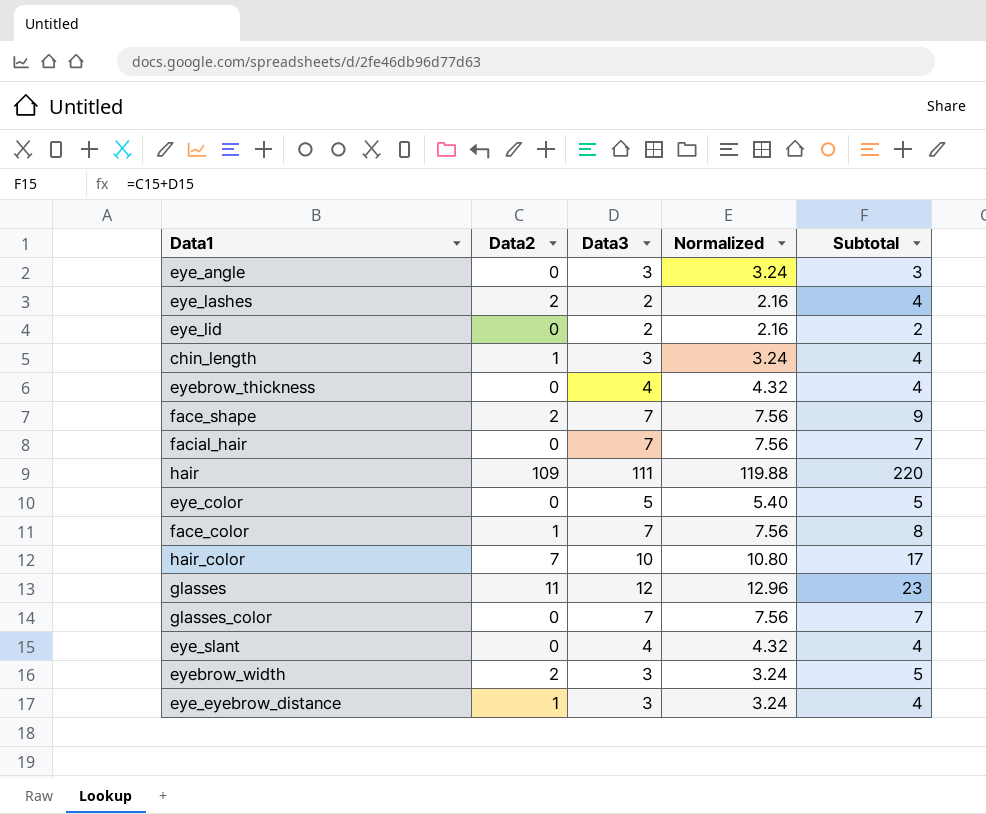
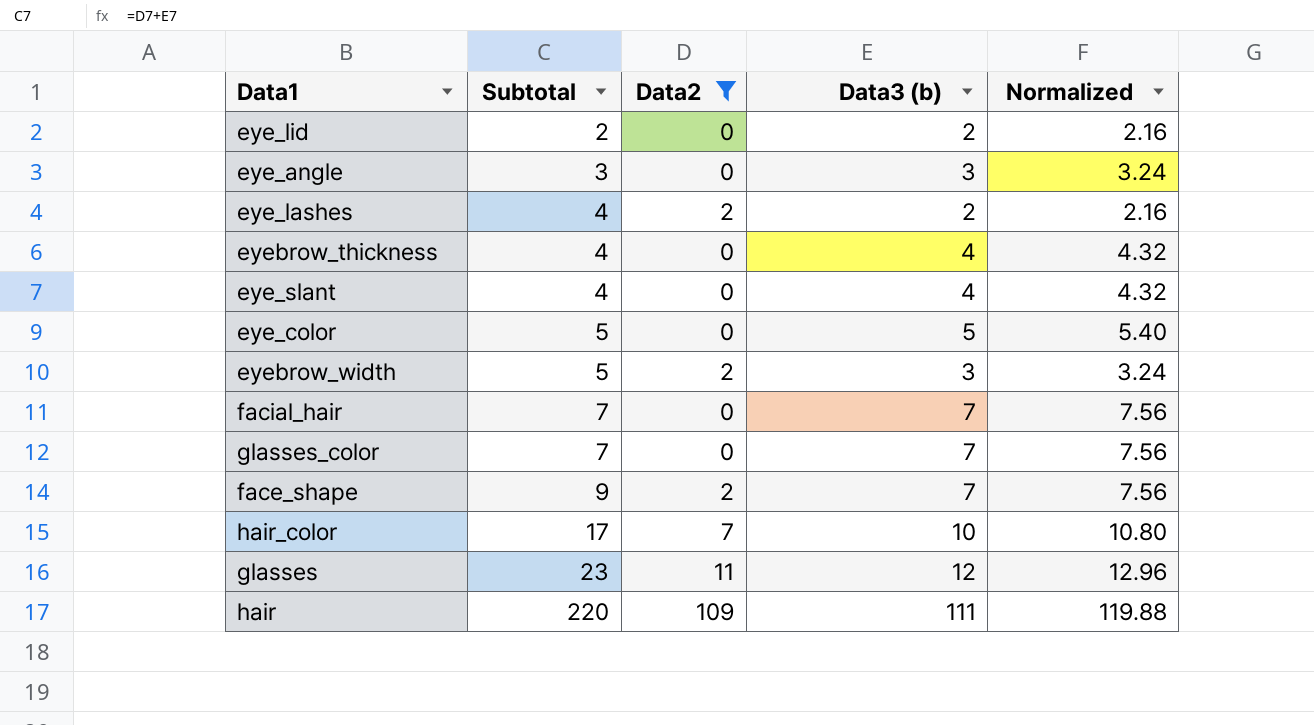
filter: none -> Data2 != 1
row order: none -> Subtotal ascending
column Subtotal | position: 5 -> 2
column name: Data3 -> Data3 (b)

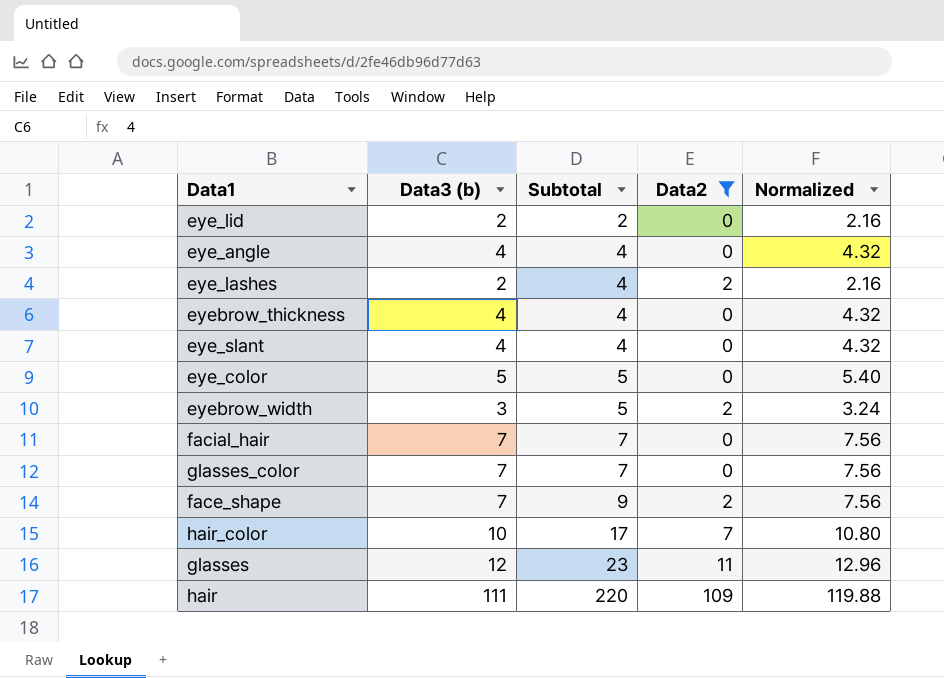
column Data3 (b) | position: 4 -> 2
eye_angle | Data3 (b): 3 -> 4
eye_angle | Subtotal: 3 -> 4
eye_angle | Normalized: 3.24 -> 4.32

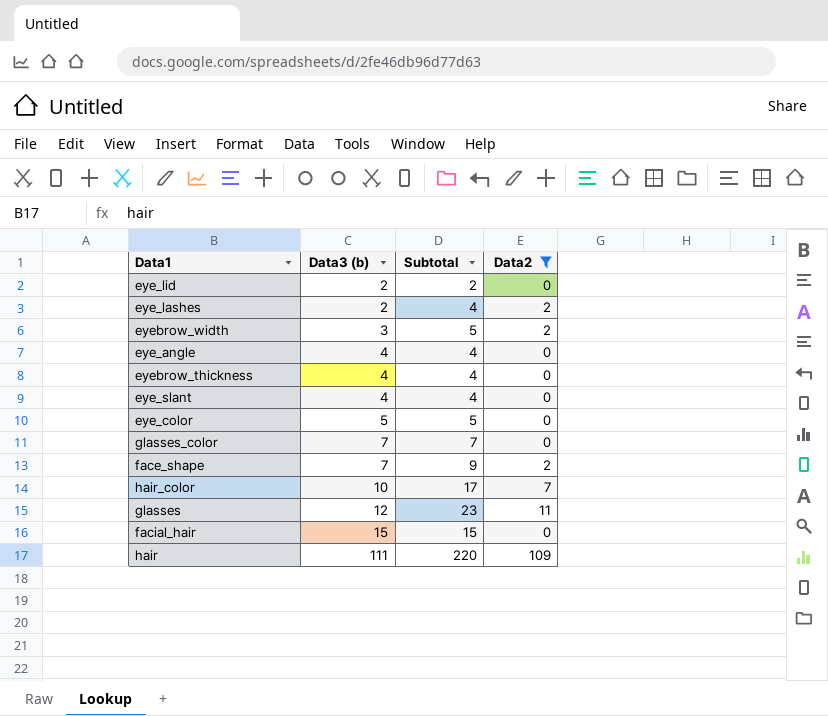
row order: Subtotal ascending -> Data3 (b) ascending
column Normalized | formula: [Data3 (b)] * 1.08 -> none
facial_hair | Data3 (b): 7 -> 15
facial_hair | Subtotal: 7 -> 15

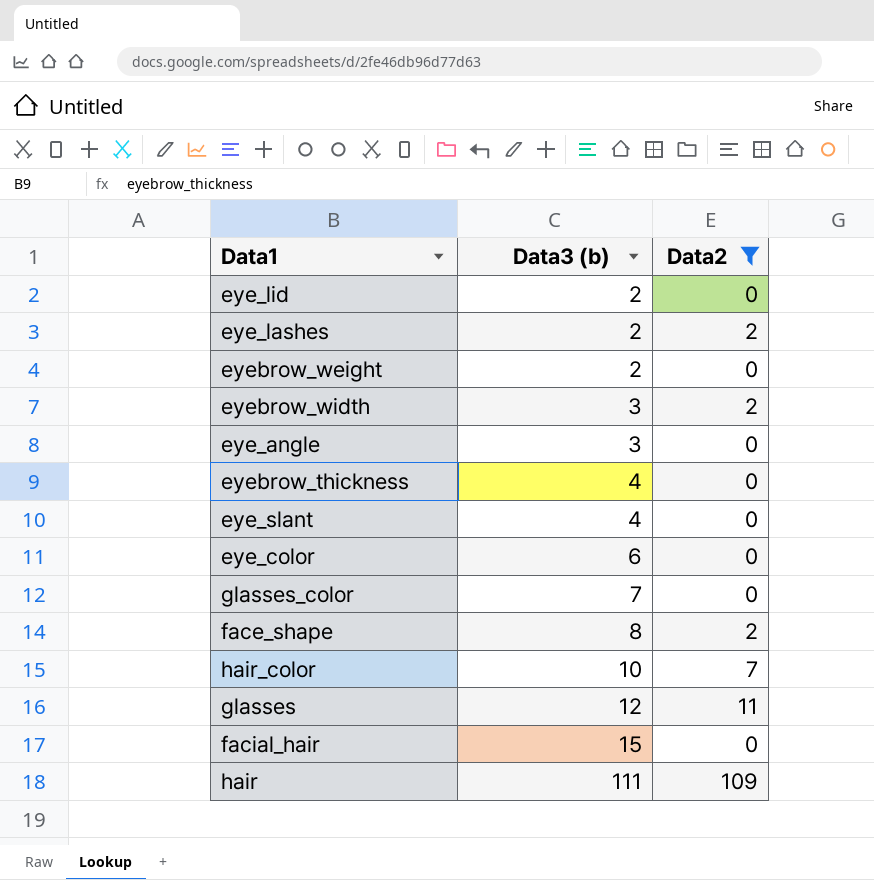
column Subtotal | formula: [Data3 (b)] + [Data2] -> none
row eyebrow_weight: none -> 2 | 0
eye_angle | Data3 (b): 4 -> 3
eye_color | Data3 (b): 5 -> 6
face_shape | Data3 (b): 7 -> 8

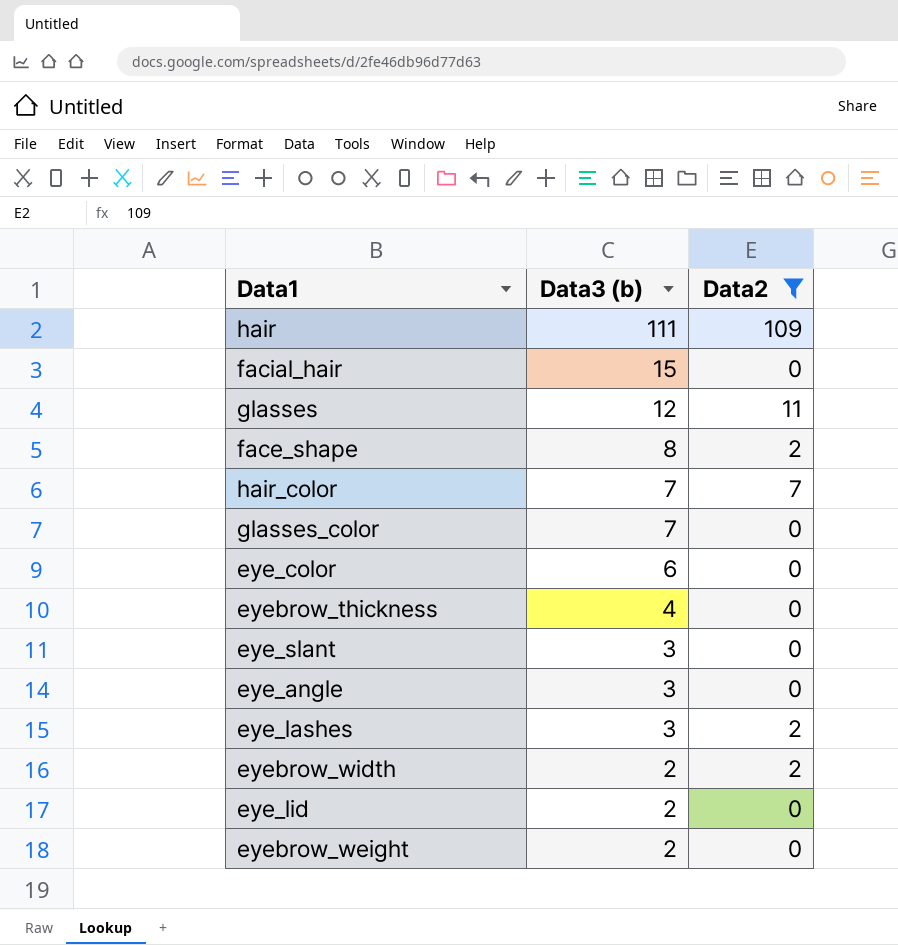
row order: Data3 (b) ascending -> Data3 (b) descending
hair_color | Data3 (b): 10 -> 7
eye_slant | Data3 (b): 4 -> 3
eye_lashes | Data3 (b): 2 -> 3
eyebrow_width | Data3 (b): 3 -> 2

